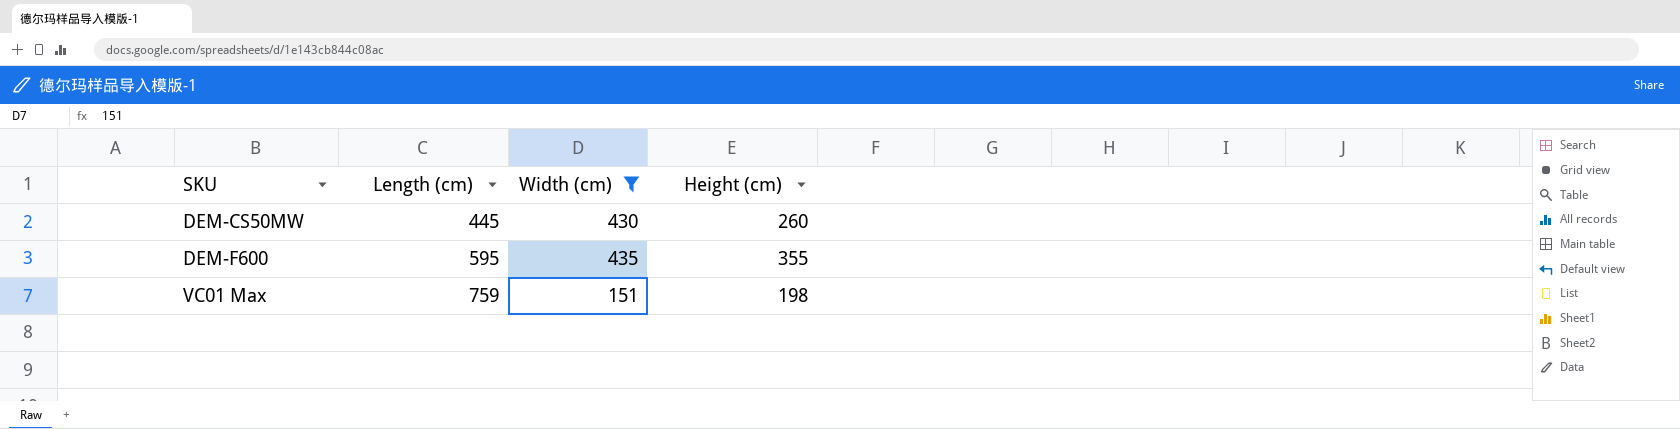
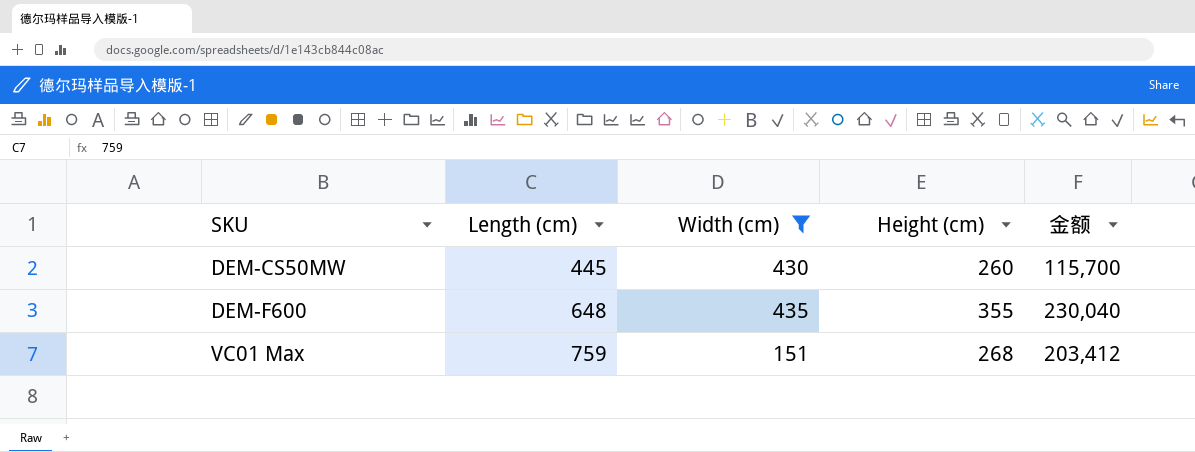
column 金额 | formula: none -> [Length (cm)] * [Height (cm)]
DEM-F600 | Length (cm): 595 -> 648
VC01 Max | Height (cm): 198 -> 268

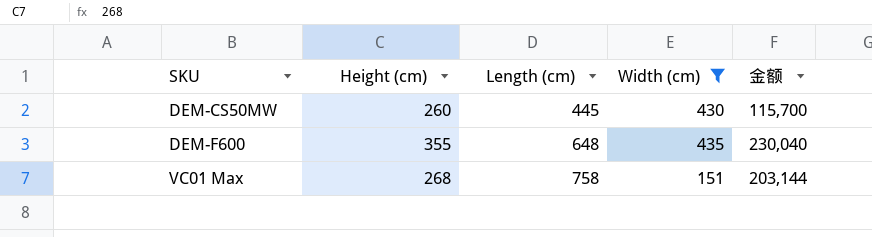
column Height (cm) | position: 4 -> 2
VC01 Max | Length (cm): 759 -> 758
VC01 Max | 金额: 203,412 -> 203,144

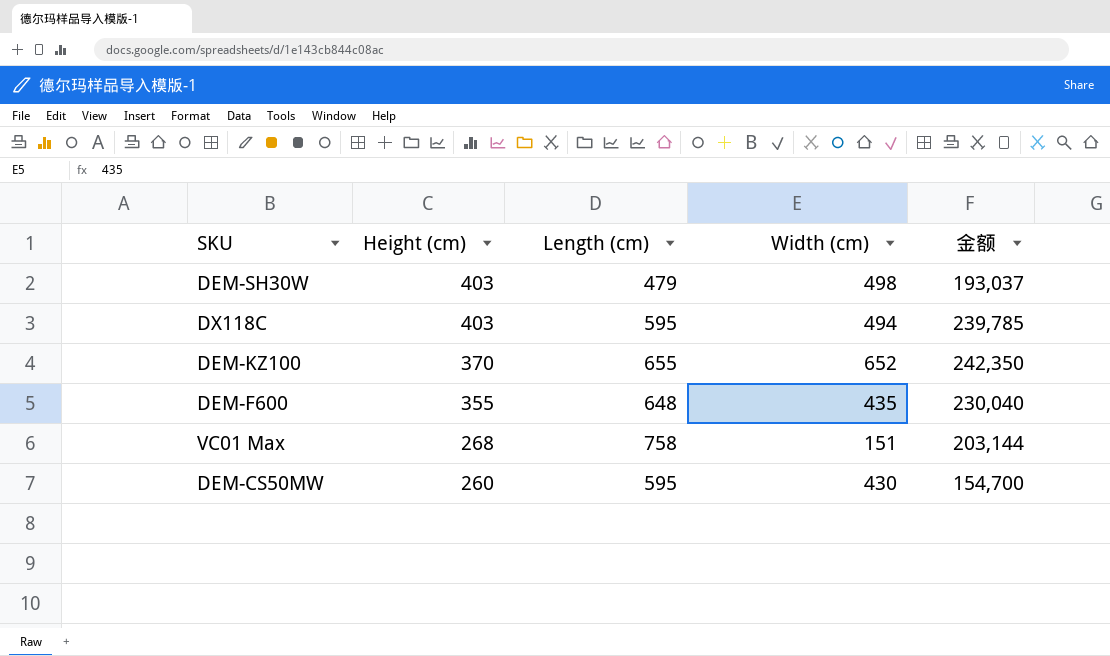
filter: Width (cm) <= 435 -> none
row order: SKU ascending -> Height (cm) descending
DEM-CS50MW | Length (cm): 445 -> 595
DEM-CS50MW | 金额: 115,700 -> 154,700

